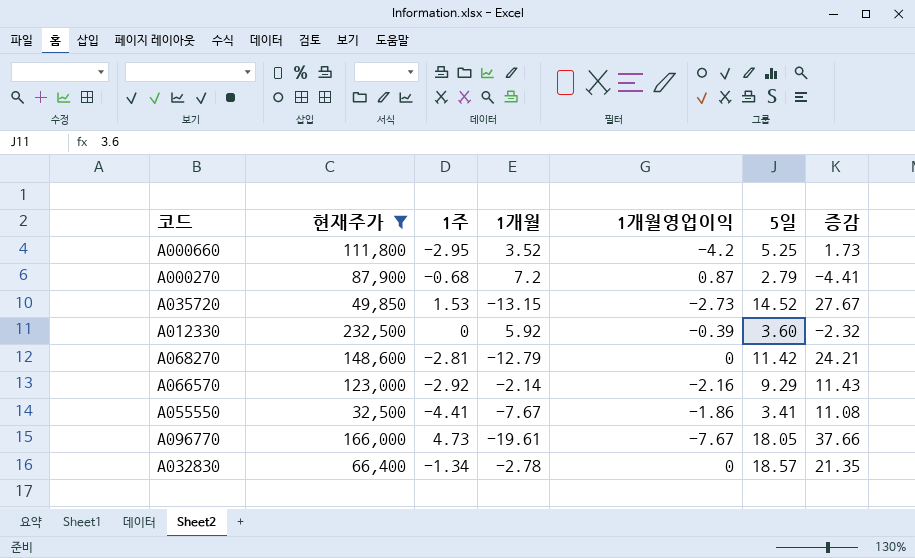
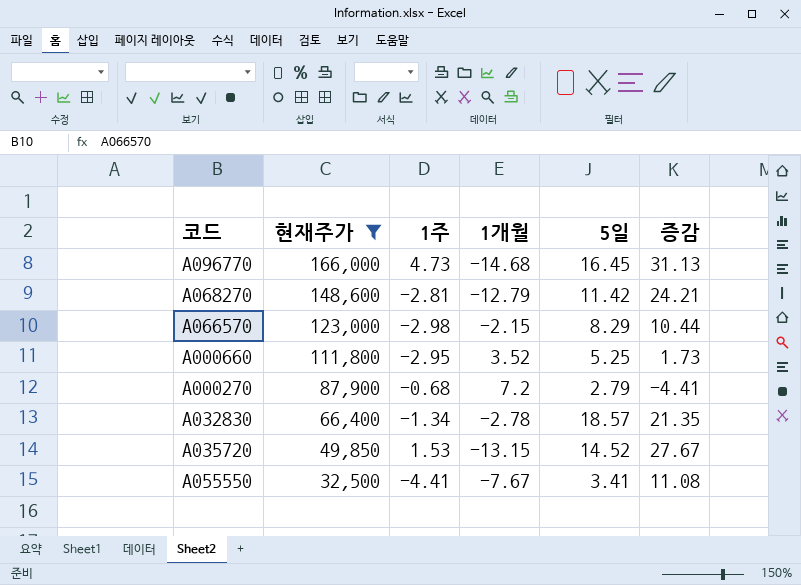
row order: none -> 현재주가 descending
column 1개월영업이익 | position: 5 -> none
row A012330: 232,500 | 0 | 5.92 | -0.39 | 3.60 | -2.32 -> none
A096770 | 1개월: -19.61 -> -14.68
A096770 | 5일: 18.05 -> 16.45
A096770 | 증감: 37.66 -> 31.13
A066570 | 1주: -2.92 -> -2.98
A066570 | 1개월: -2.14 -> -2.15
A066570 | 5일: 9.29 -> 8.29
A066570 | 증감: 11.43 -> 10.44

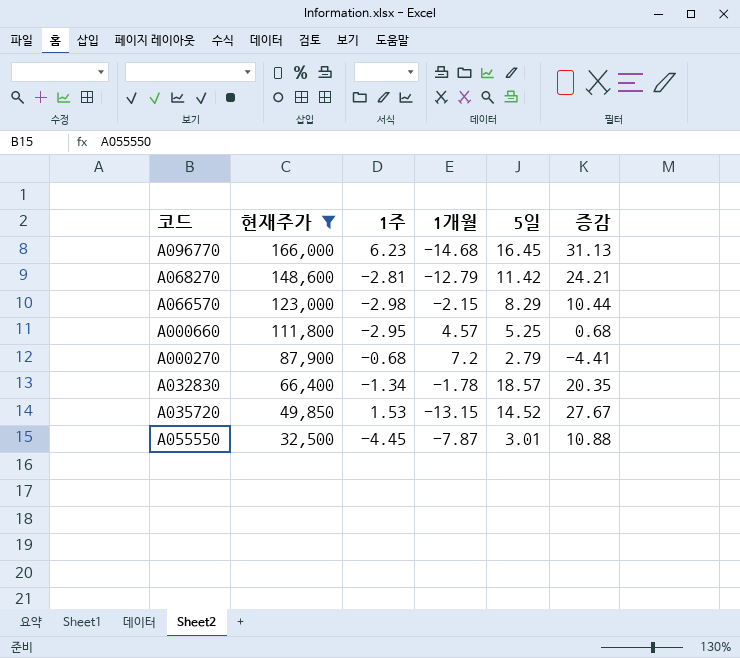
A096770 | 1주: 4.73 -> 6.23
A000660 | 1개월: 3.52 -> 4.57
A000660 | 증감: 1.73 -> 0.68
A032830 | 1개월: -2.78 -> -1.78
A032830 | 증감: 21.35 -> 20.35
A055550 | 1주: -4.41 -> -4.45
A055550 | 1개월: -7.67 -> -7.87
A055550 | 5일: 3.41 -> 3.01
A055550 | 증감: 11.08 -> 10.88

